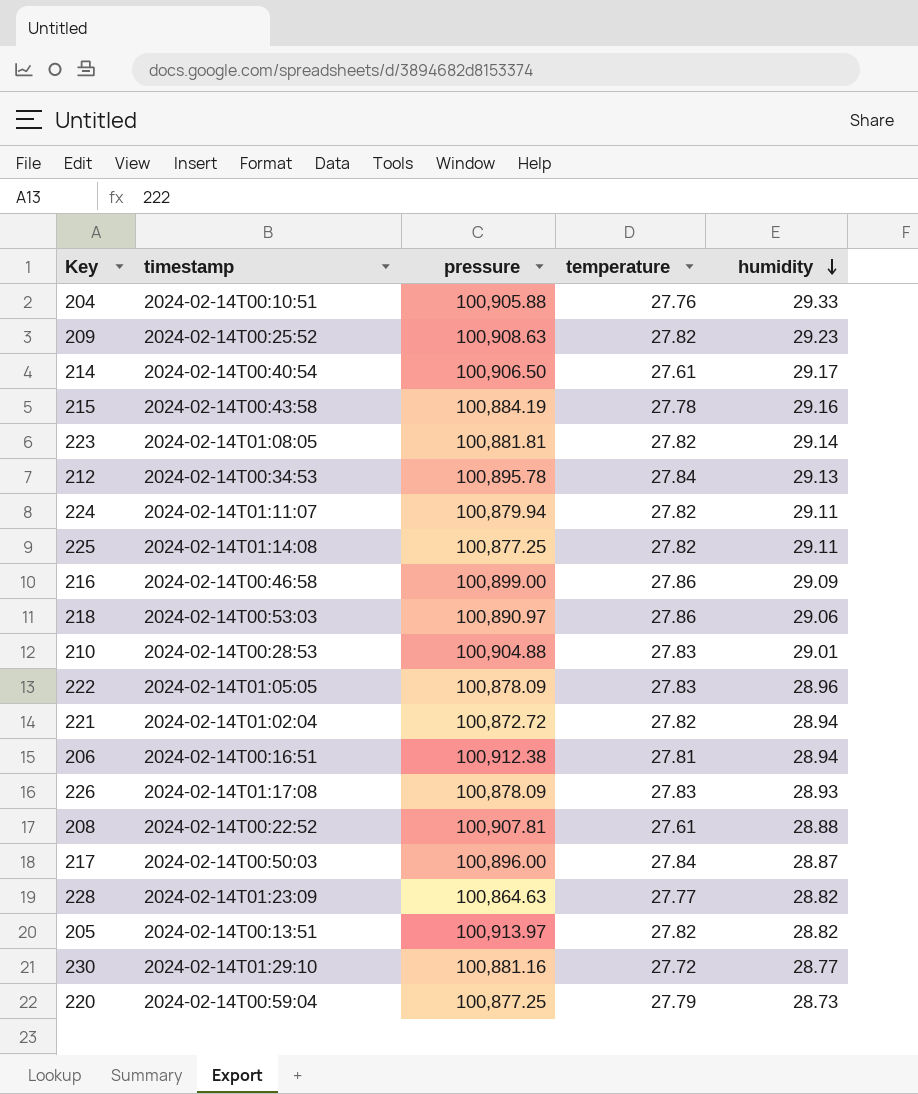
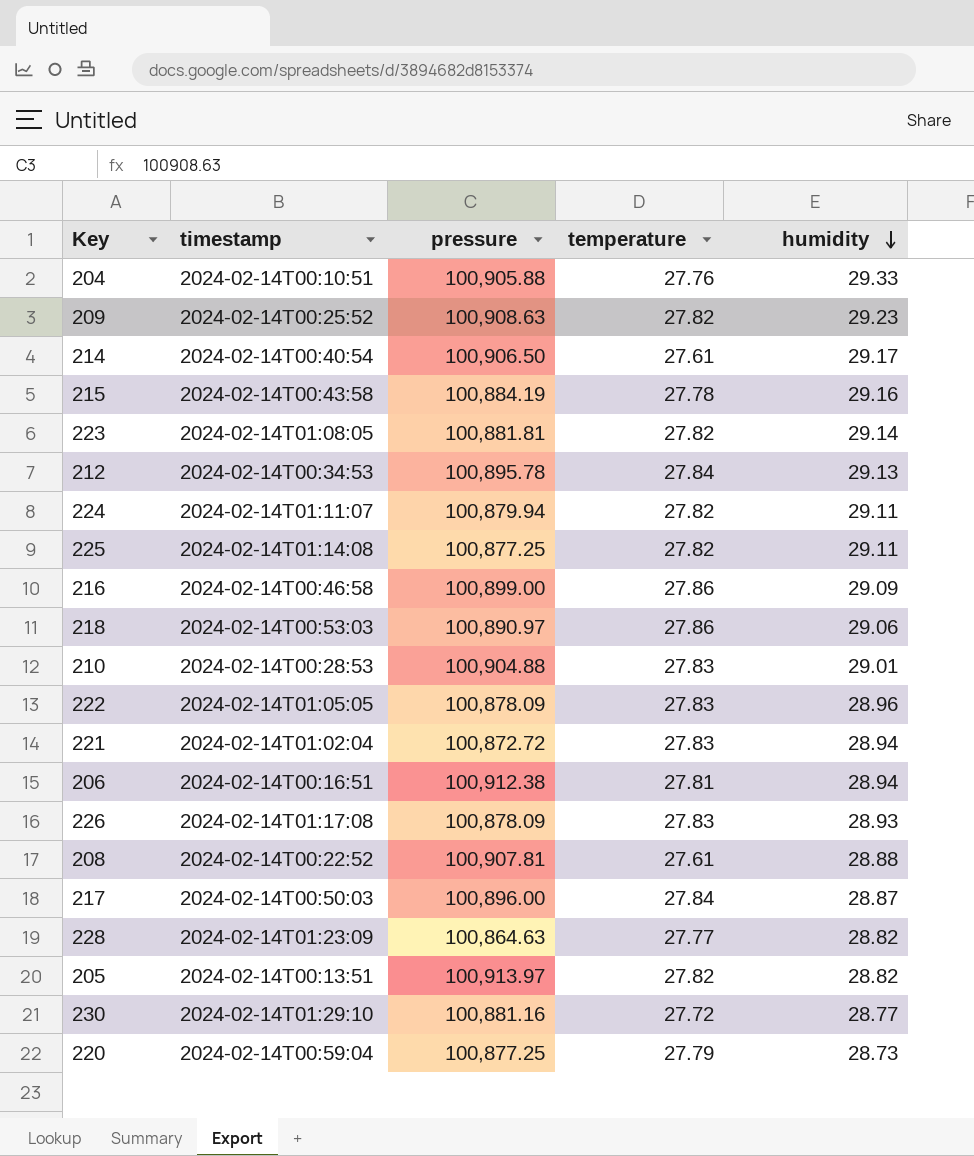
221 | temperature: 27.82 -> 27.83

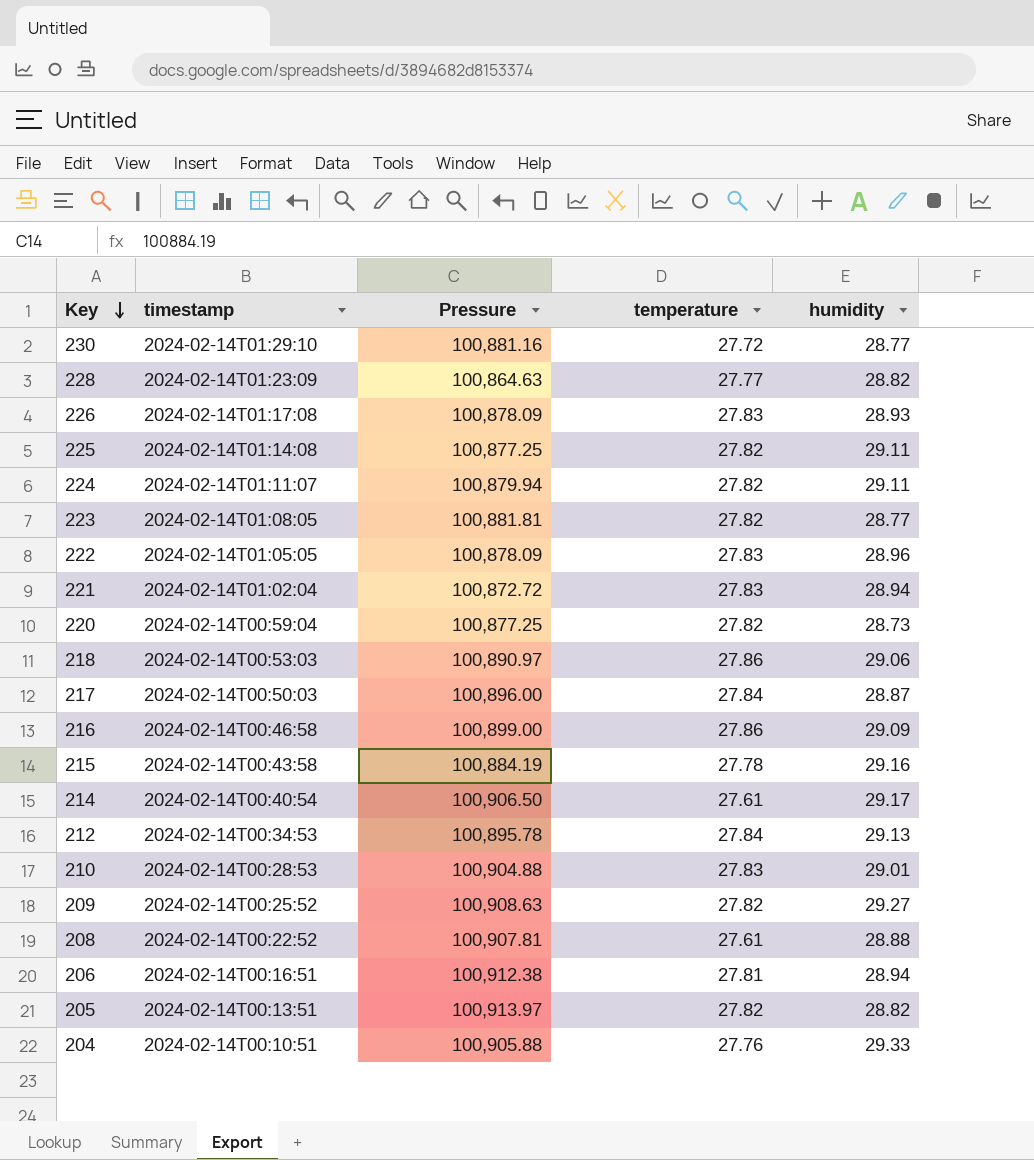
row order: humidity descending -> Key descending
column name: pressure -> Pressure
223 | humidity: 29.14 -> 28.77
220 | temperature: 27.79 -> 27.82
209 | humidity: 29.23 -> 29.27

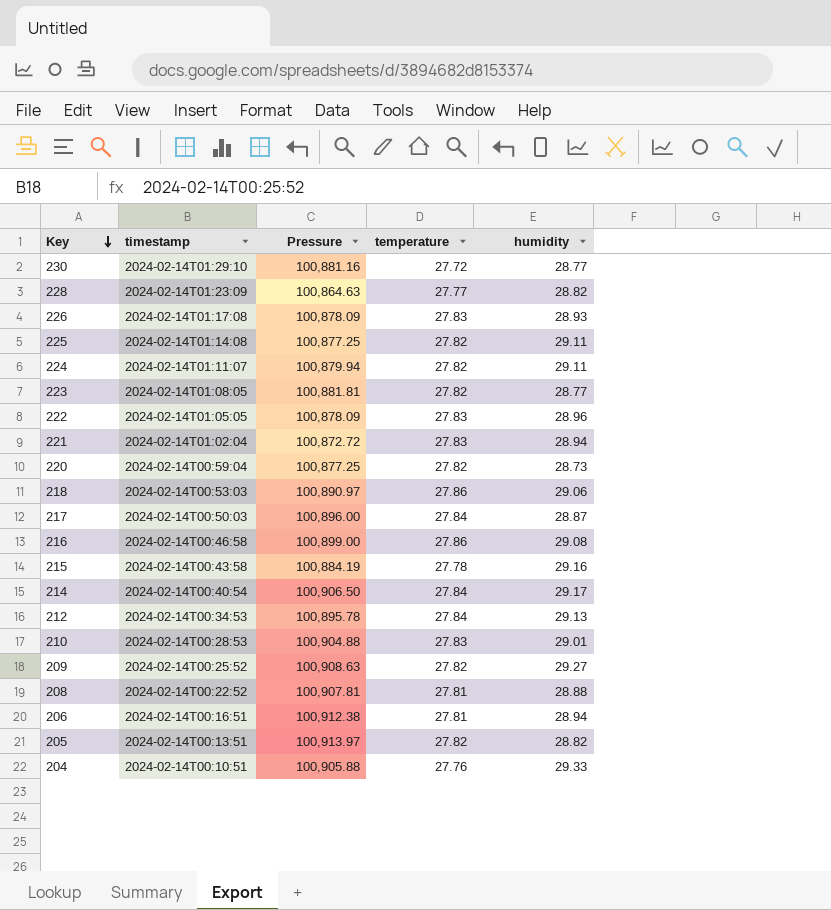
216 | humidity: 29.09 -> 29.08
214 | temperature: 27.61 -> 27.84
208 | temperature: 27.61 -> 27.81

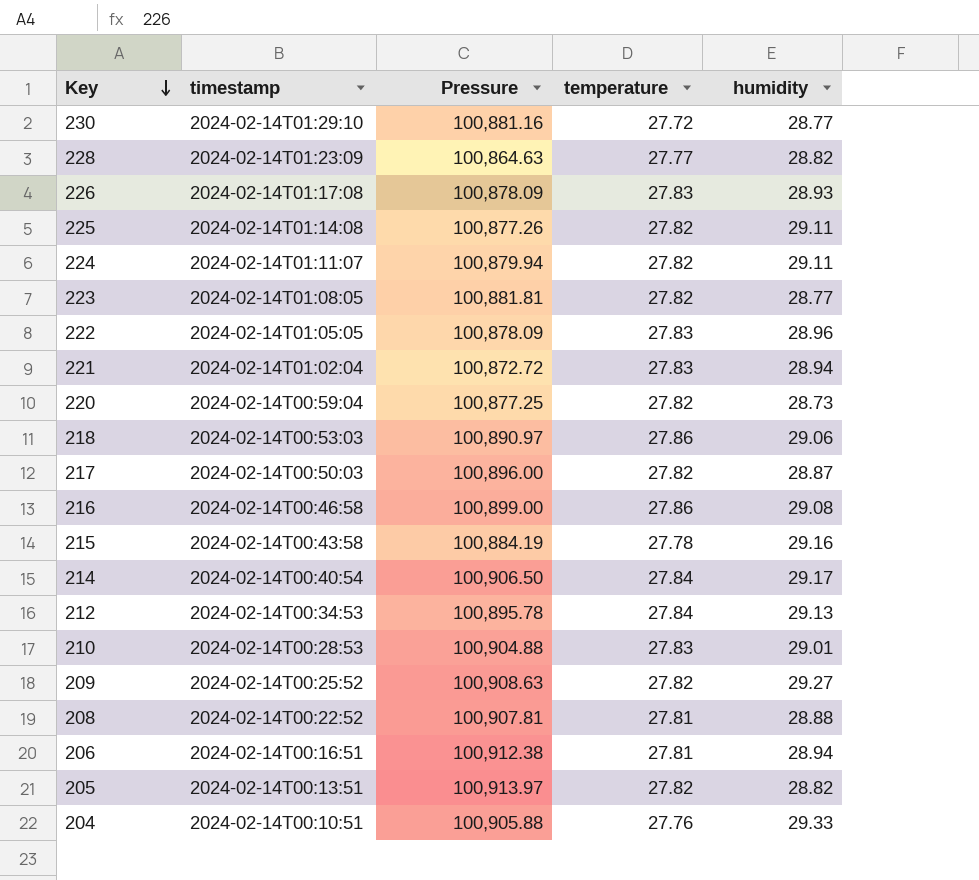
225 | Pressure: 100,877.25 -> 100,877.26
217 | temperature: 27.84 -> 27.82

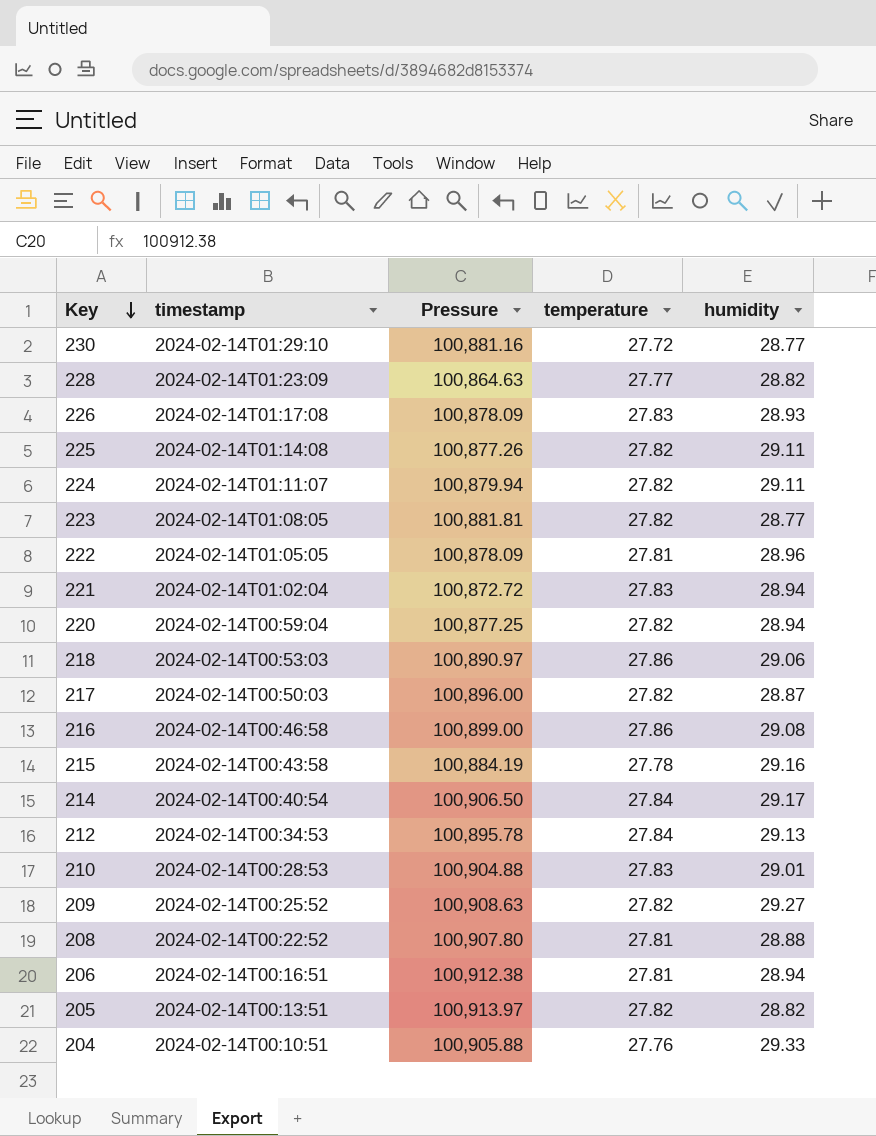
222 | temperature: 27.83 -> 27.81
220 | humidity: 28.73 -> 28.94
208 | Pressure: 100,907.81 -> 100,907.80

